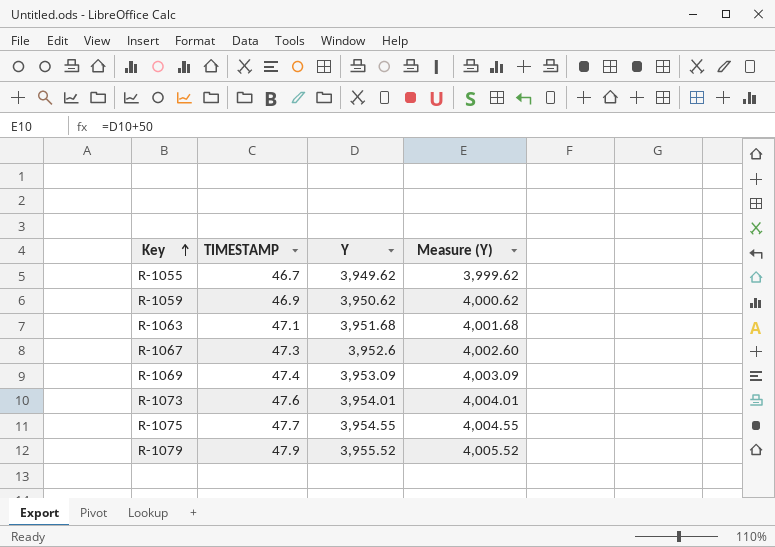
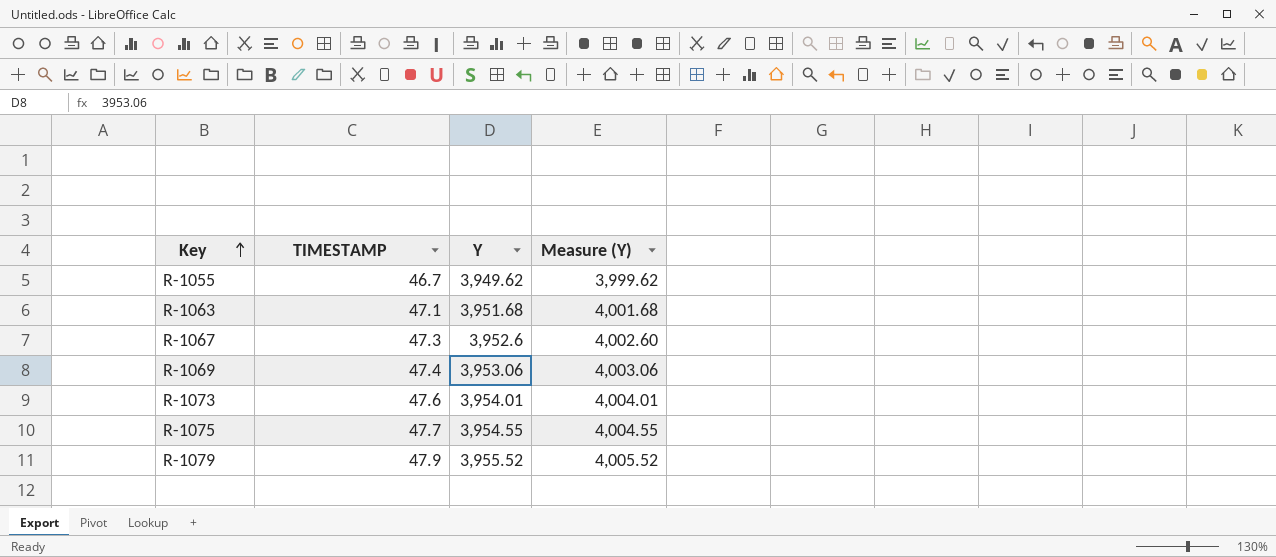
row R-1059: 46.9 | 3,950.62 | 4,000.62 -> none
R-1069 | Y: 3,953.09 -> 3,953.06
R-1069 | Measure (Y): 4,003.09 -> 4,003.06

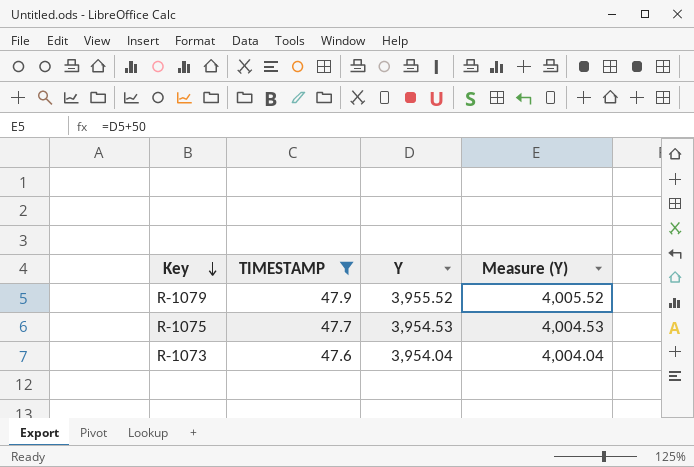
filter: none -> TIMESTAMP >= 47.6
row order: Key ascending -> Key descending
R-1075 | Y: 3,954.55 -> 3,954.53
R-1075 | Measure (Y): 4,004.55 -> 4,004.53
R-1073 | Y: 3,954.01 -> 3,954.04
R-1073 | Measure (Y): 4,004.01 -> 4,004.04

